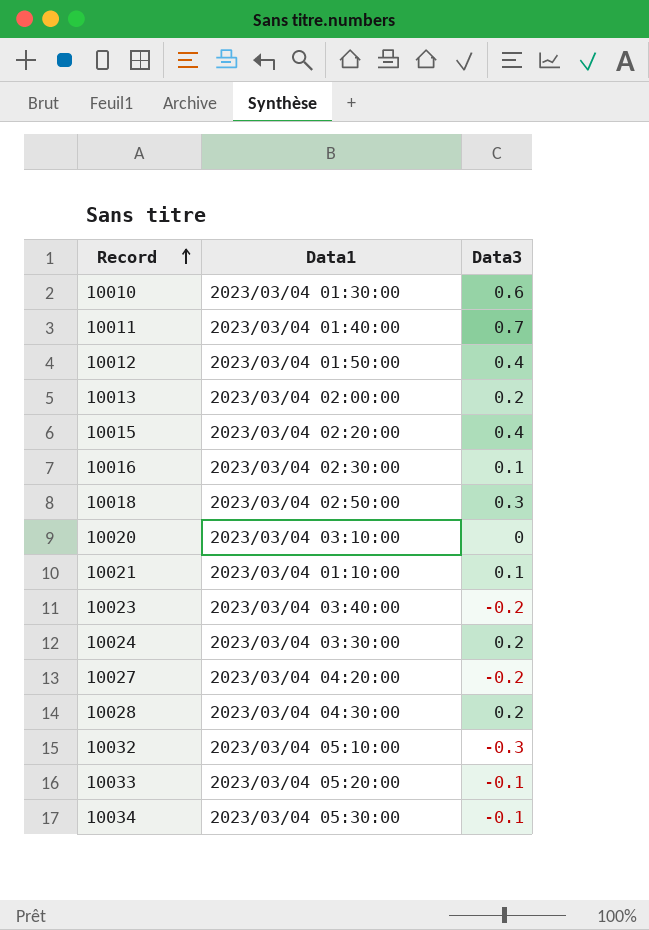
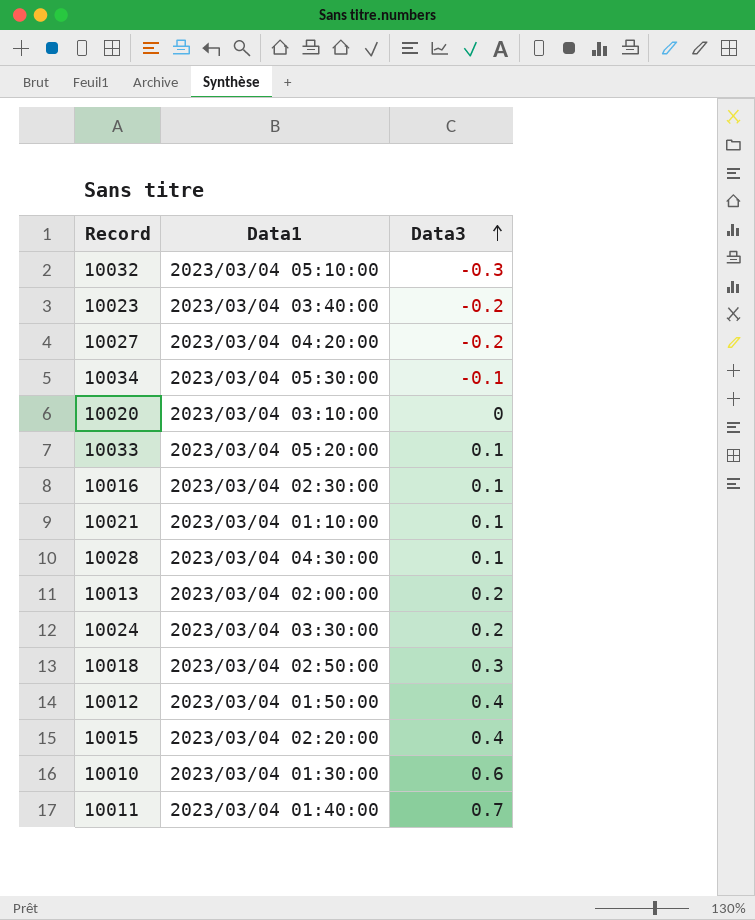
row order: Record ascending -> Data3 ascending
10033 | Data3: -0.1 -> 0.1
10028 | Data3: 0.2 -> 0.1

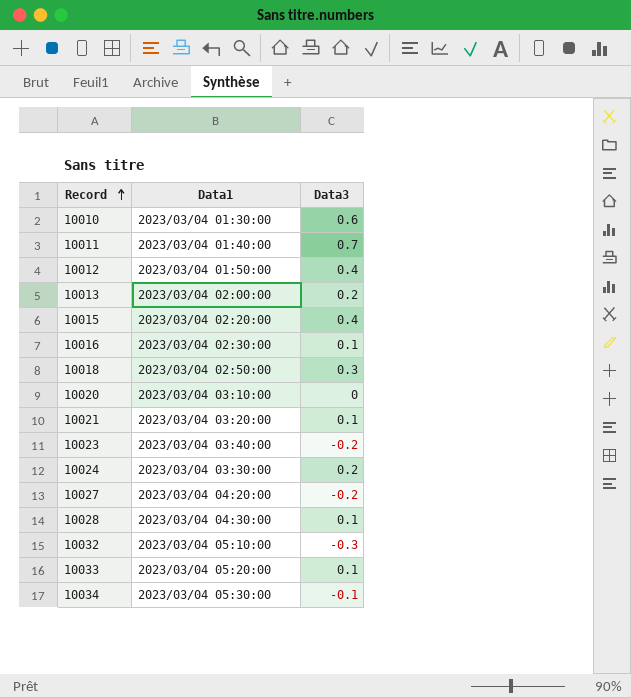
row order: Data3 ascending -> Record ascending
10021 | Data1: 2023/03/04 01:10:00 -> 2023/03/04 03:20:00

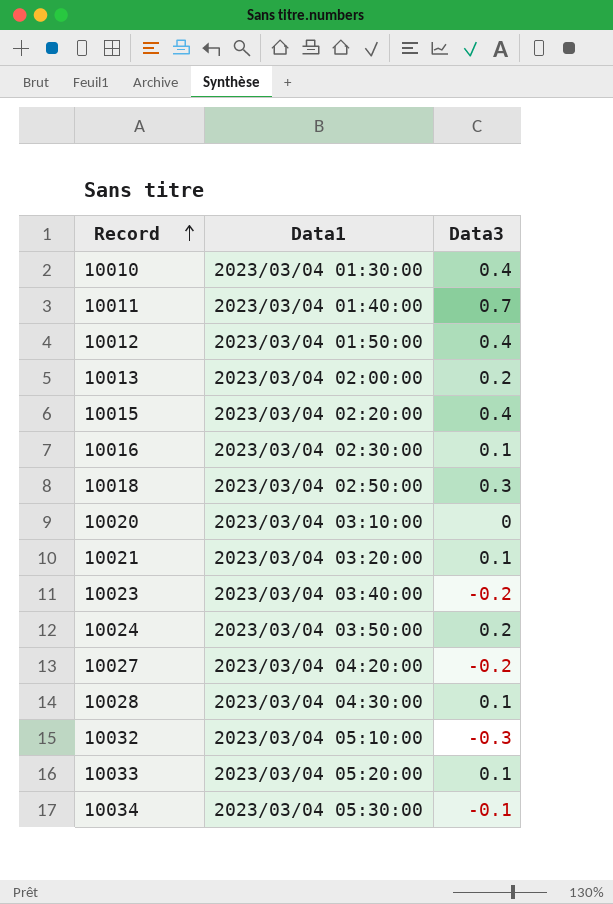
10010 | Data3: 0.6 -> 0.4
10024 | Data1: 2023/03/04 03:30:00 -> 2023/03/04 03:50:00

